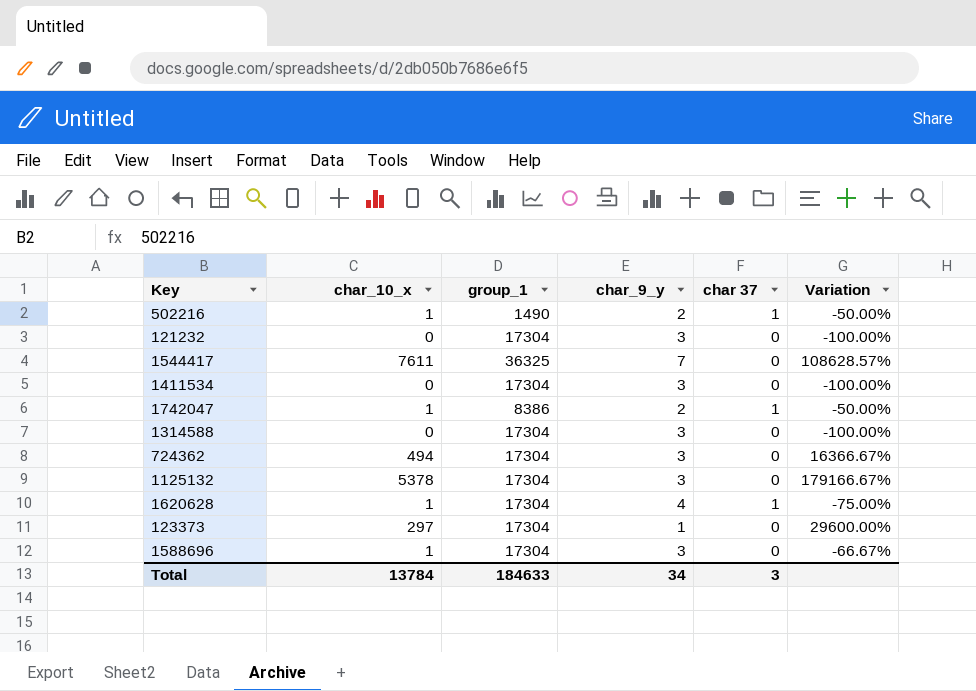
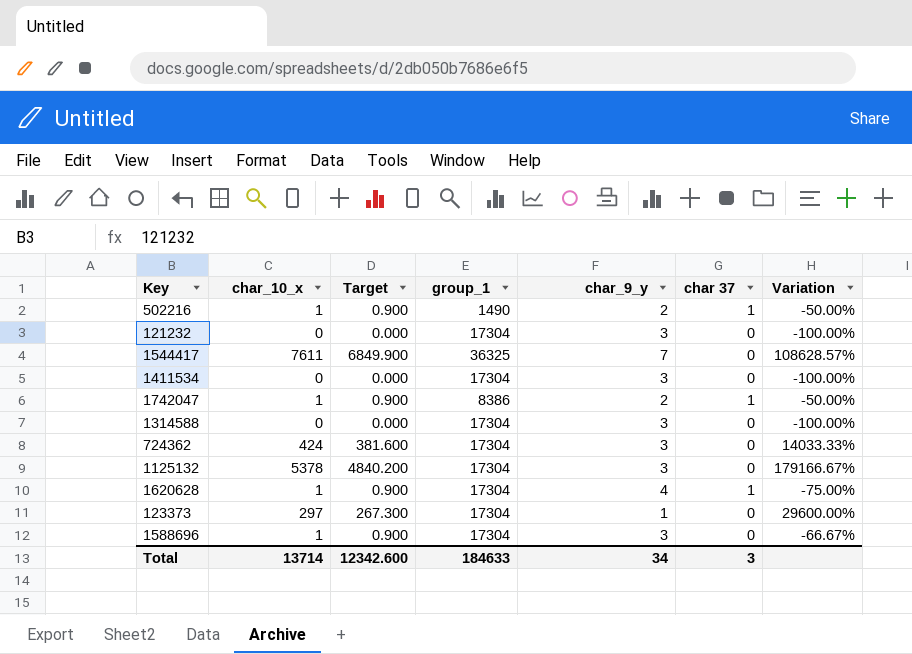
column Target | formula: none -> [char_10_x] * 0.9
724362 | char_10_x: 494 -> 424
724362 | Variation: 16366.67% -> 14033.33%
Total | char_10_x: 13784 -> 13714

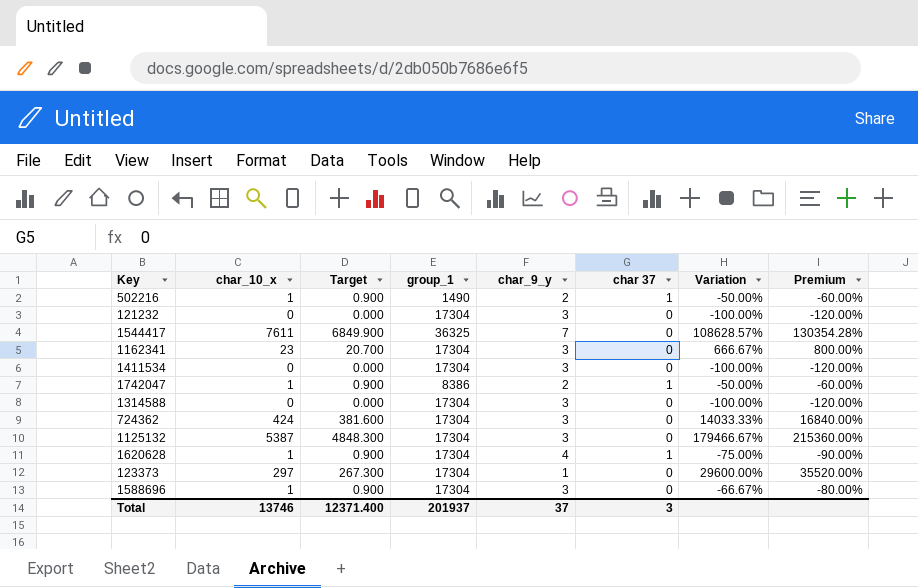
column Premium | formula: none -> [Variation] * 1.2
row 1162341: none -> 23 | 20.700 | 17304 | 3 | 0 | 666.67% | 800.00%
1125132 | char_10_x: 5378 -> 5387
1125132 | Target: 4840.200 -> 4848.300
1125132 | Variation: 179166.67% -> 179466.67%
Total | char_10_x: 13714 -> 13746
Total | Target: 12342.600 -> 12371.400
Total | group_1: 184633 -> 201937
Total | char_9_y: 34 -> 37

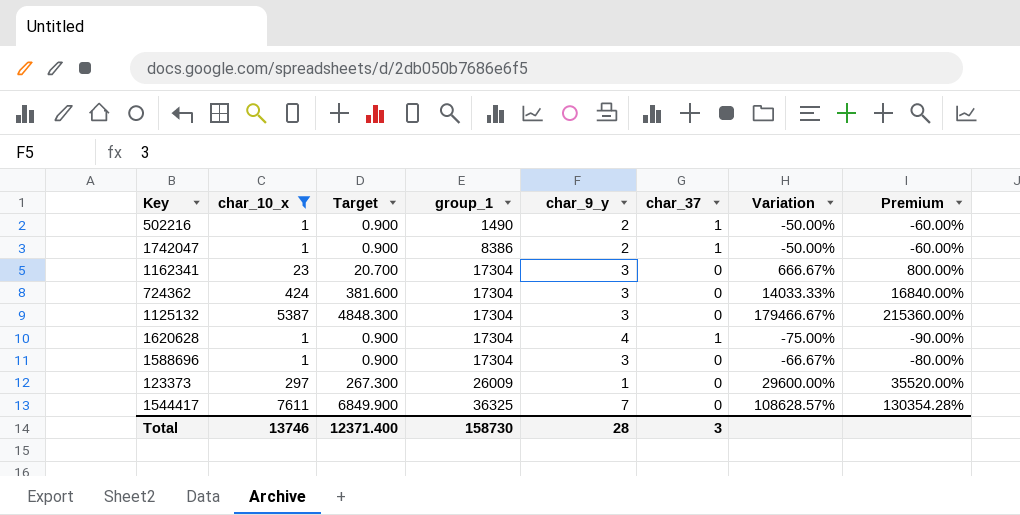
filter: none -> char_10_x != 0
row order: none -> group_1 ascending
column name: char 37 -> char_37
123373 | group_1: 17304 -> 26009
Total | group_1: 201937 -> 158730
Total | char_9_y: 37 -> 28

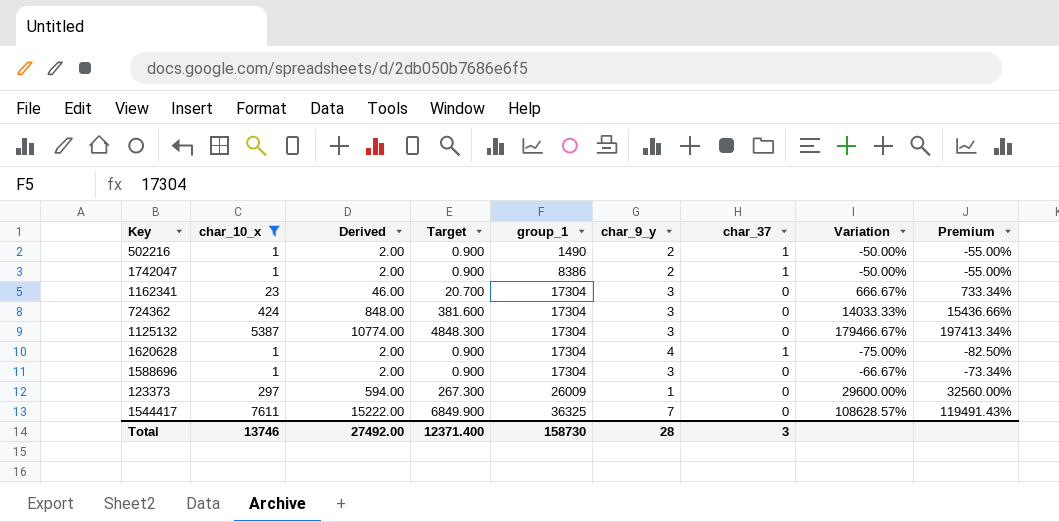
column Derived | formula: none -> [char_10_x] * 2
column Premium | formula: [Variation] * 1.2 -> [Variation] * 1.1

